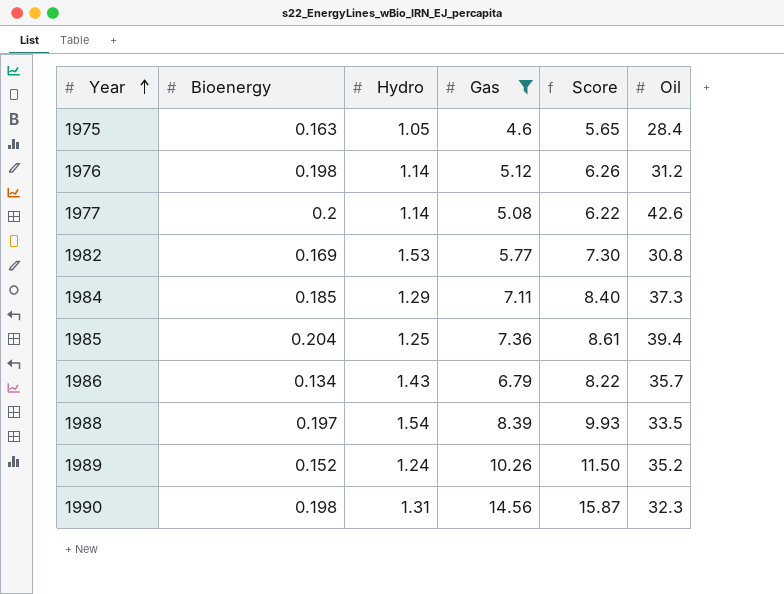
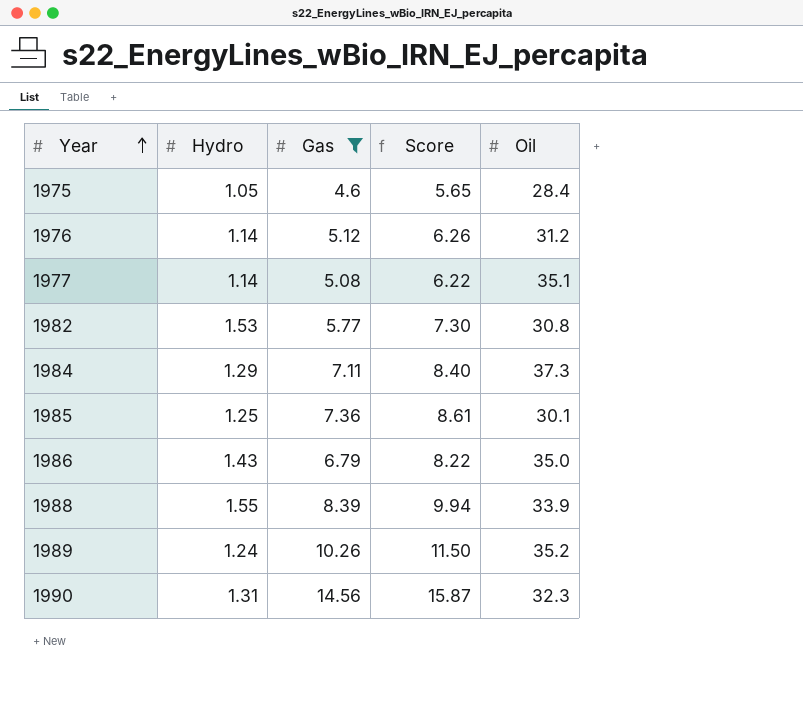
column Bioenergy | position: 2 -> none
1977 | Oil: 42.6 -> 35.1
1985 | Oil: 39.4 -> 30.1
1986 | Oil: 35.7 -> 35.0
1988 | Hydro: 1.54 -> 1.55
1988 | Score: 9.93 -> 9.94
1988 | Oil: 33.5 -> 33.9

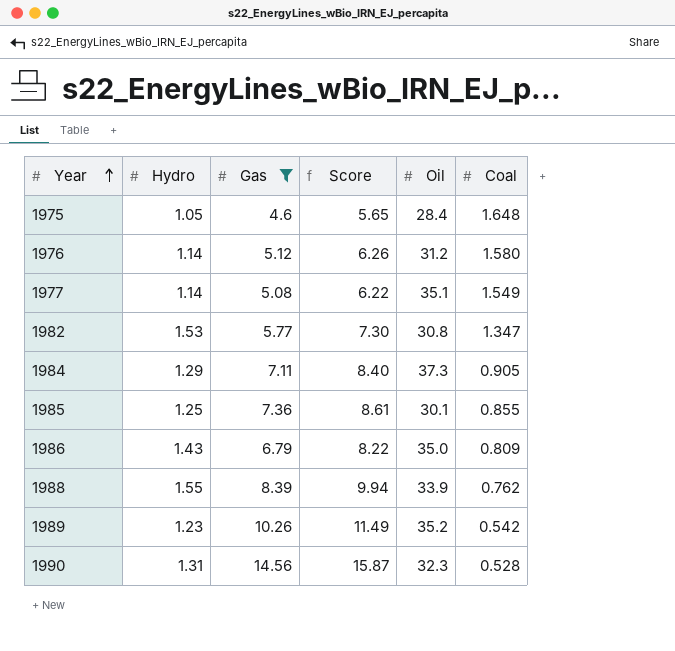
column Coal | position: none -> 6
1989 | Hydro: 1.24 -> 1.23
1989 | Score: 11.50 -> 11.49

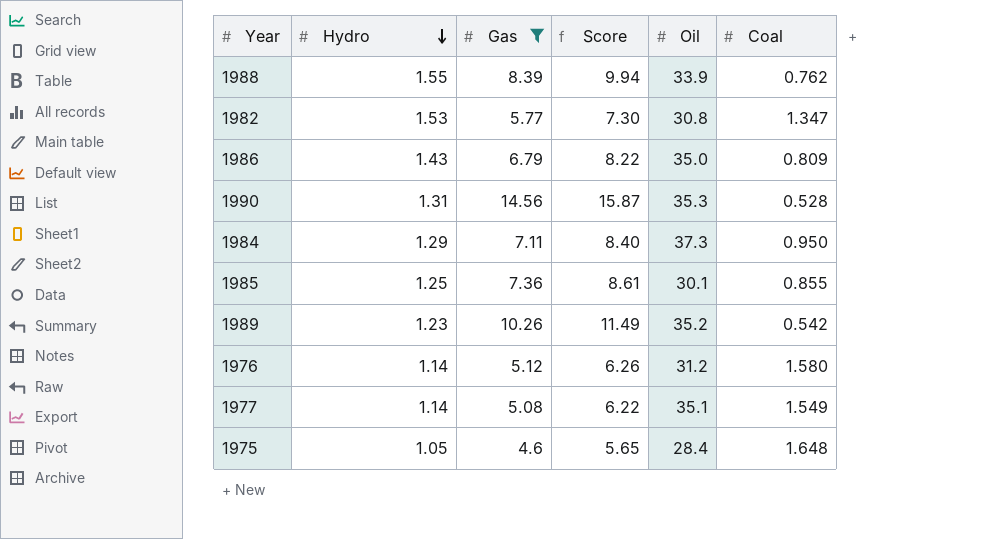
row order: Year ascending -> Hydro descending
1990 | Oil: 32.3 -> 35.3
1984 | Coal: 0.905 -> 0.950

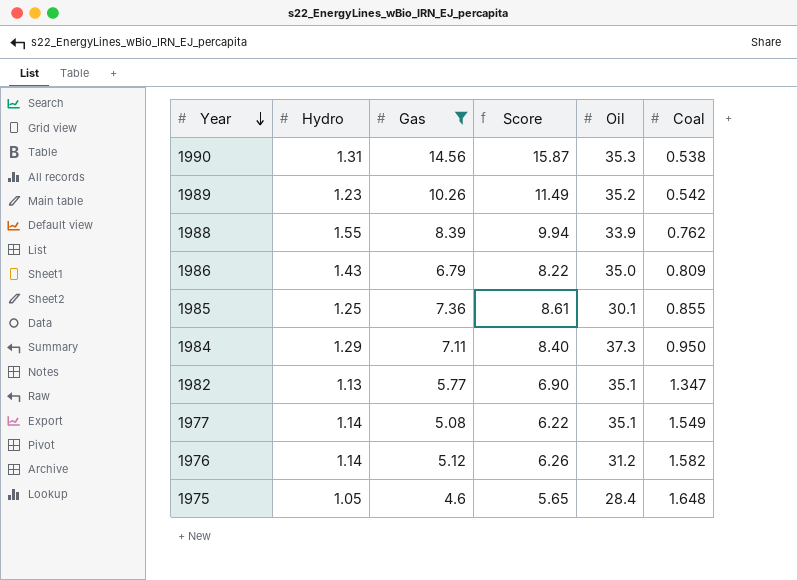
row order: Hydro descending -> Year descending
1990 | Coal: 0.528 -> 0.538
1982 | Hydro: 1.53 -> 1.13
1982 | Score: 7.30 -> 6.90
1982 | Oil: 30.8 -> 35.1
1976 | Coal: 1.580 -> 1.582

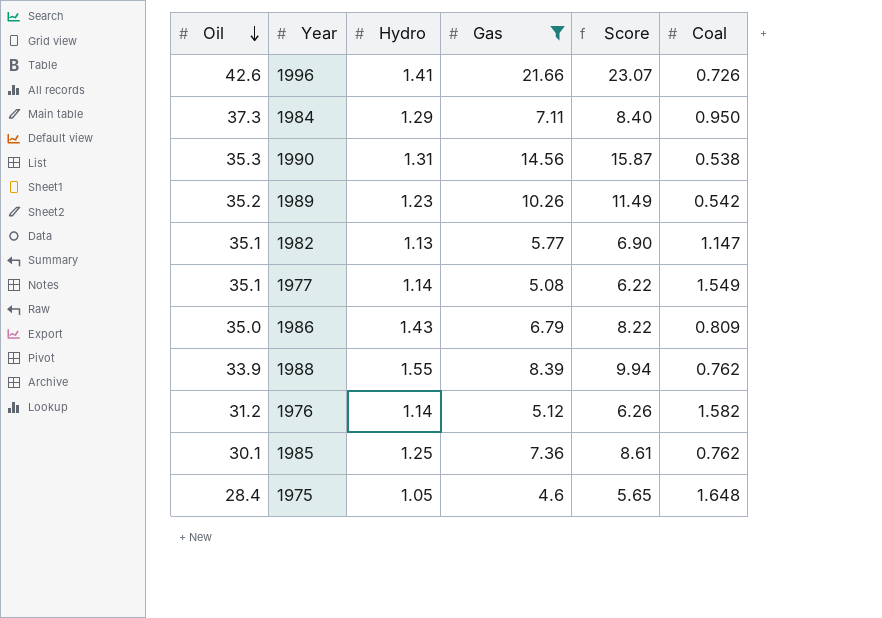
row order: Year descending -> Oil descending
column Oil | position: 5 -> 1
row 1996: none -> 42.6 | 1.41 | 21.66 | 23.07 | 0.726
1982 | Coal: 1.347 -> 1.147
1985 | Coal: 0.855 -> 0.762

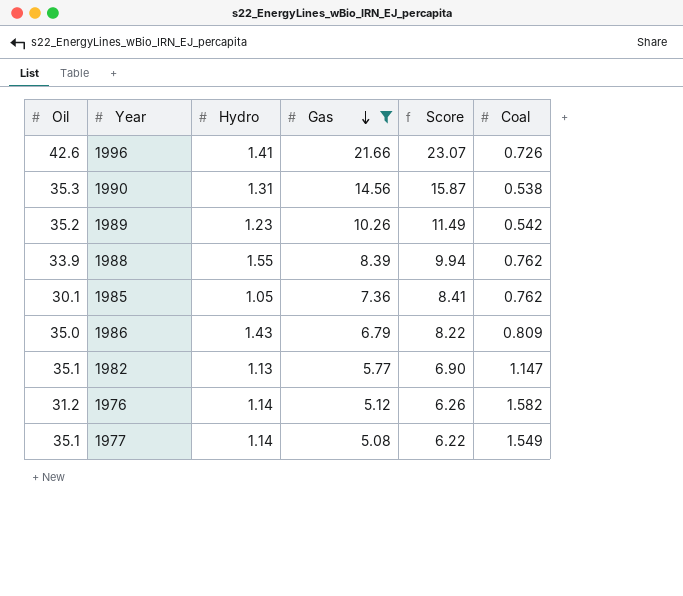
row order: Oil descending -> Gas descending
row 1984: 37.3 | 1.29 | 7.11 | 8.40 | 0.950 -> none
row 1975: 28.4 | 1.05 | 4.6 | 5.65 | 1.648 -> none
1985 | Hydro: 1.25 -> 1.05
1985 | Score: 8.61 -> 8.41

